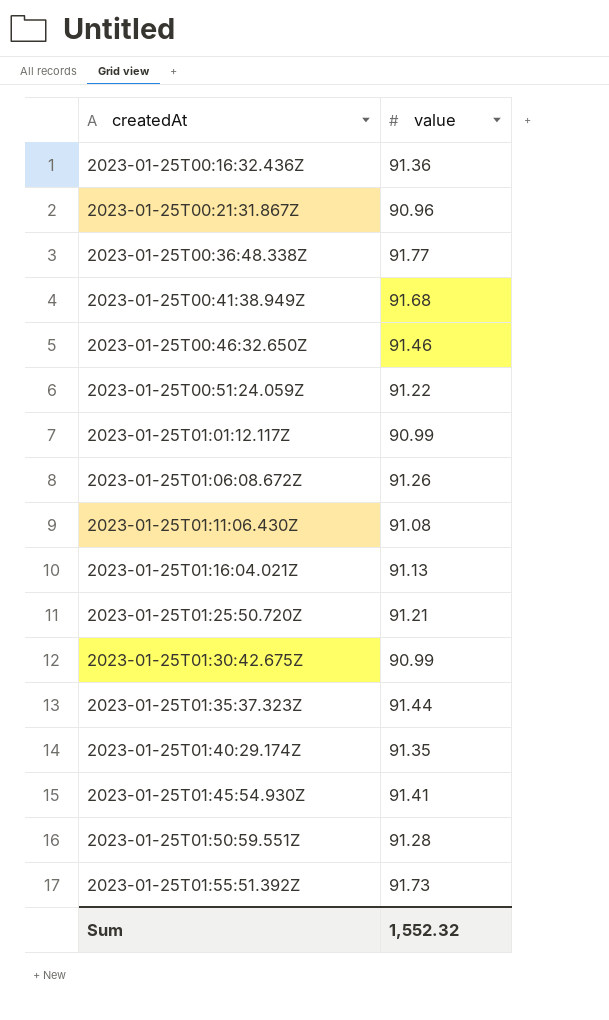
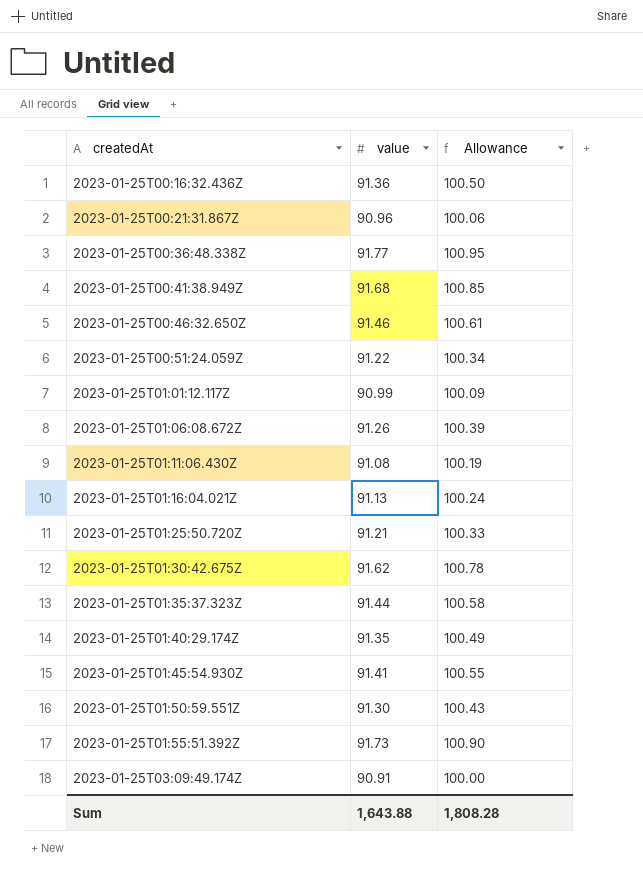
column Allowance | formula: none -> [value] * 1.1
2023-01-25T01:30:42.675Z | value: 90.99 -> 91.62
2023-01-25T01:50:59.551Z | value: 91.28 -> 91.30
row 2023-01-25T03:09:49.174Z: none -> 90.91 | 100.00
Sum | value: 1,552.32 -> 1,643.88

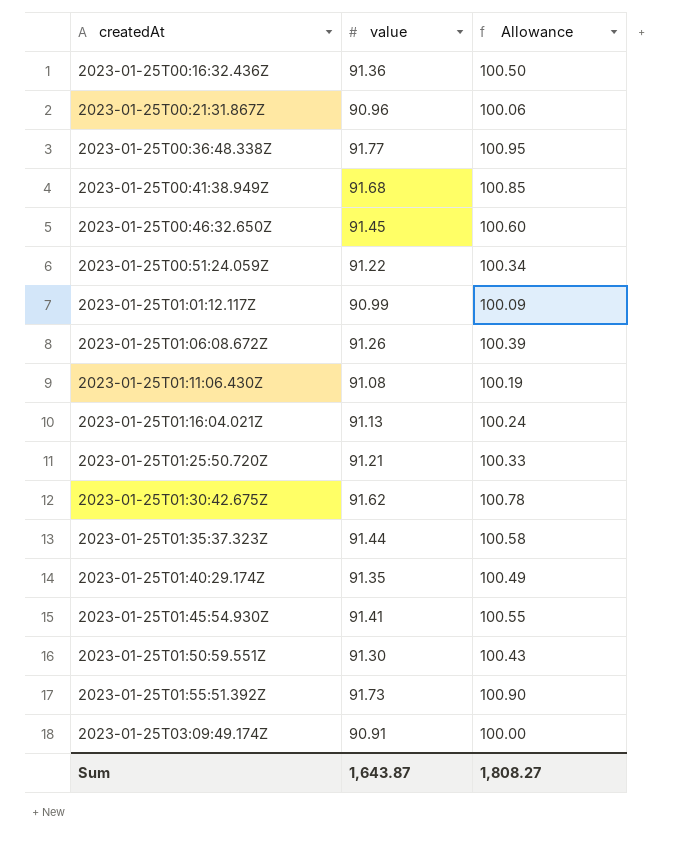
2023-01-25T00:46:32.650Z | value: 91.46 -> 91.45
2023-01-25T00:46:32.650Z | Allowance: 100.61 -> 100.60
Sum | value: 1,643.88 -> 1,643.87
Sum | Allowance: 1,808.28 -> 1,808.27

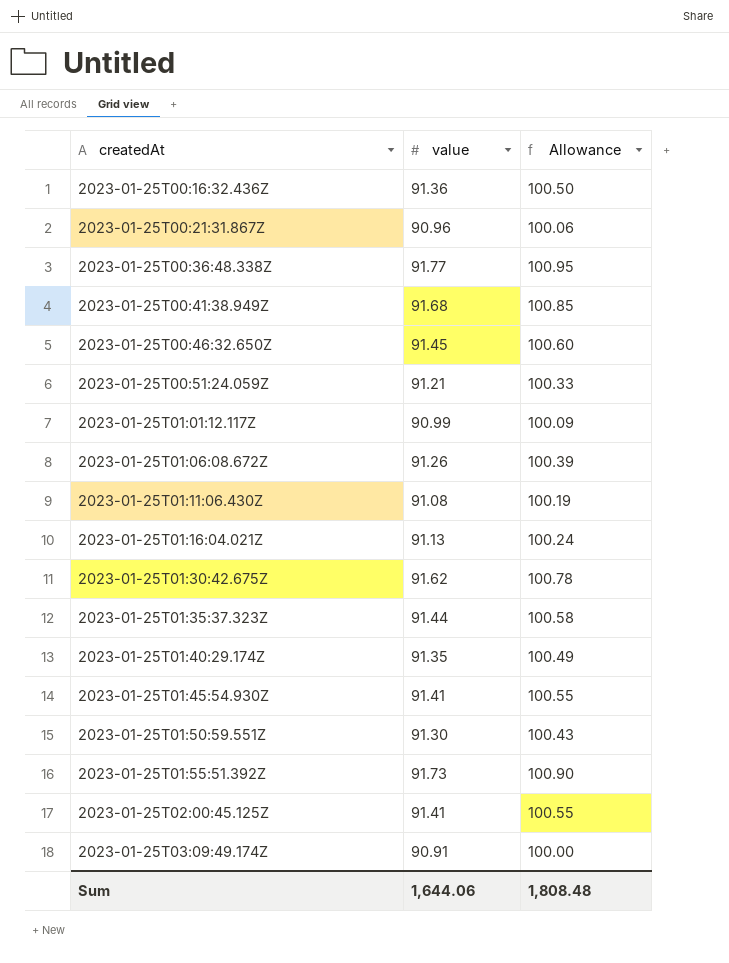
row 2023-01-25T01:25:50.720Z: 91.21 | 100.33 -> none
2023-01-25T00:51:24.059Z | value: 91.22 -> 91.21
2023-01-25T00:51:24.059Z | Allowance: 100.34 -> 100.33
row 2023-01-25T02:00:45.125Z: none -> 91.41 | 100.55
Sum | value: 1,643.87 -> 1,644.06
Sum | Allowance: 1,808.27 -> 1,808.48

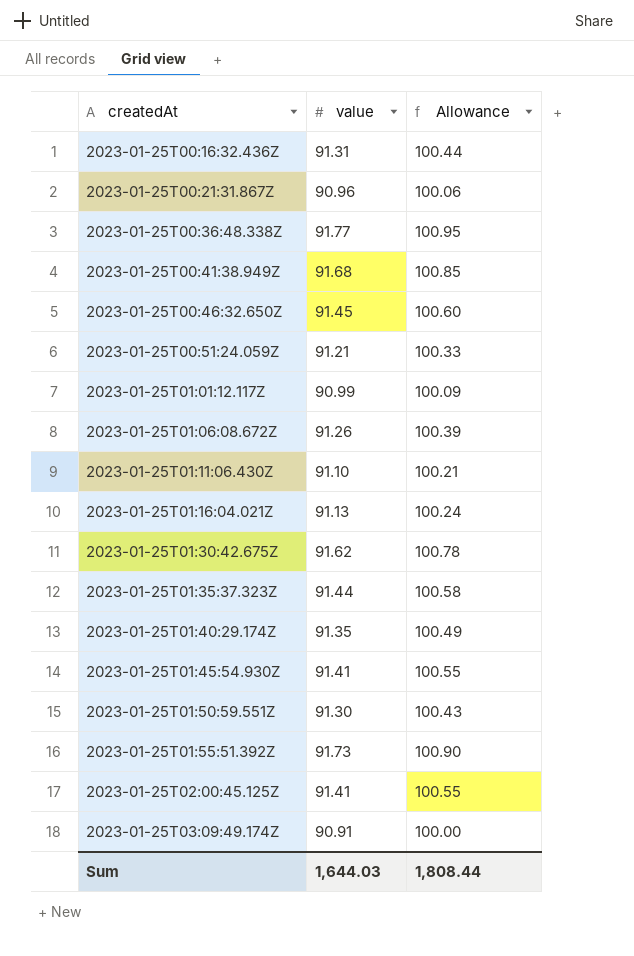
2023-01-25T00:16:32.436Z | value: 91.36 -> 91.31
2023-01-25T00:16:32.436Z | Allowance: 100.50 -> 100.44
2023-01-25T01:11:06.430Z | value: 91.08 -> 91.10
2023-01-25T01:11:06.430Z | Allowance: 100.19 -> 100.21
Sum | value: 1,644.06 -> 1,644.03
Sum | Allowance: 1,808.48 -> 1,808.44

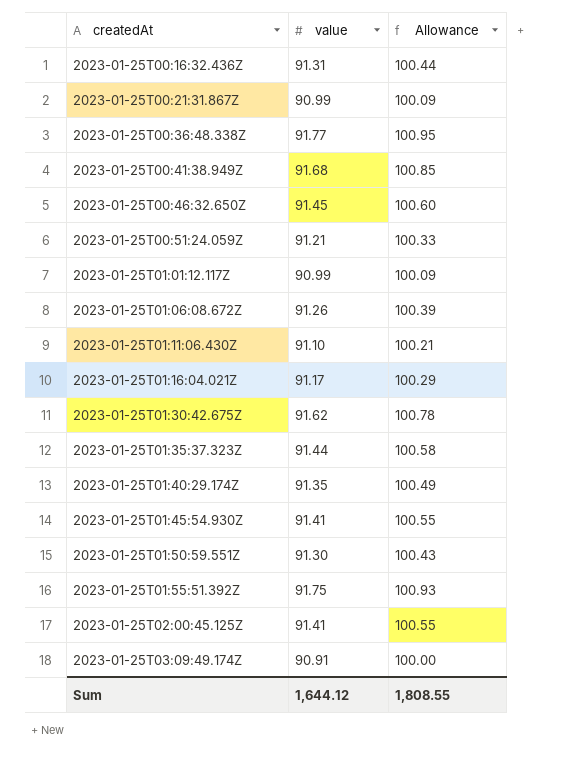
2023-01-25T00:21:31.867Z | value: 90.96 -> 90.99
2023-01-25T00:21:31.867Z | Allowance: 100.06 -> 100.09
2023-01-25T01:16:04.021Z | value: 91.13 -> 91.17
2023-01-25T01:16:04.021Z | Allowance: 100.24 -> 100.29
2023-01-25T01:55:51.392Z | value: 91.73 -> 91.75
2023-01-25T01:55:51.392Z | Allowance: 100.90 -> 100.93
Sum | value: 1,644.03 -> 1,644.12
Sum | Allowance: 1,808.44 -> 1,808.55

